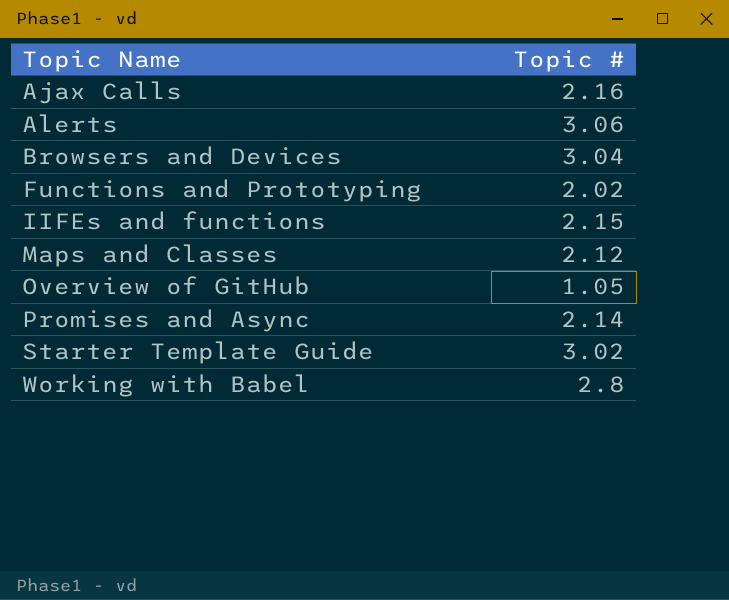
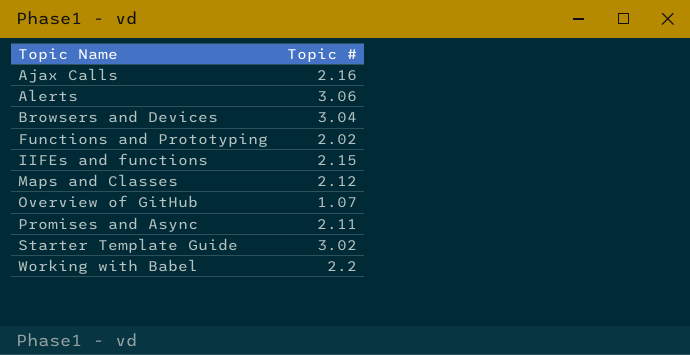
Overview of GitHub | Topic #: 1.05 -> 1.07
Promises and Async | Topic #: 2.14 -> 2.11
Working with Babel | Topic #: 2.8 -> 2.2

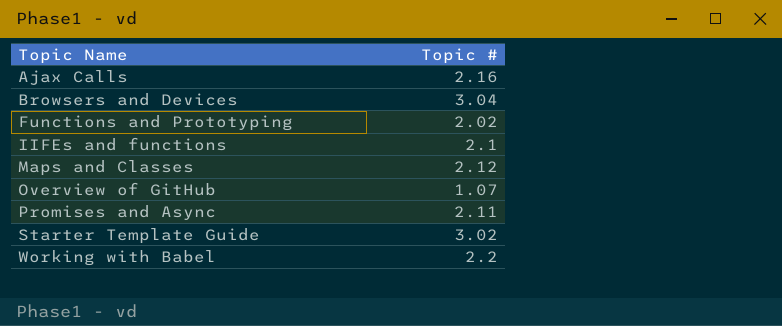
row Alerts: 3.06 -> none
IIFEs and functions | Topic #: 2.15 -> 2.1

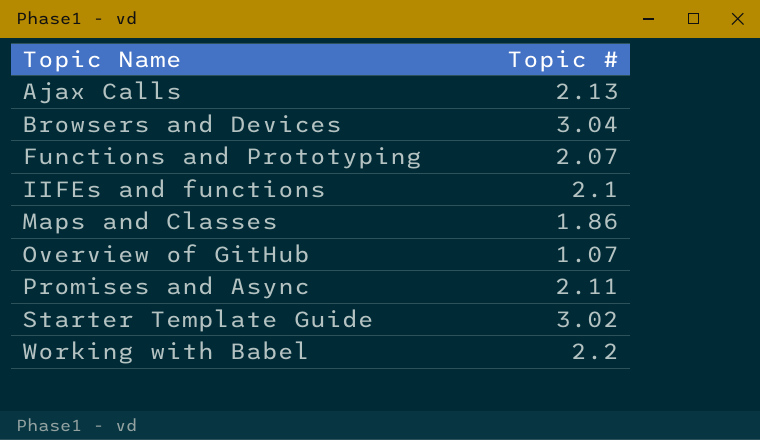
Ajax Calls | Topic #: 2.16 -> 2.13
Functions and Prototyping | Topic #: 2.02 -> 2.07
Maps and Classes | Topic #: 2.12 -> 1.86

